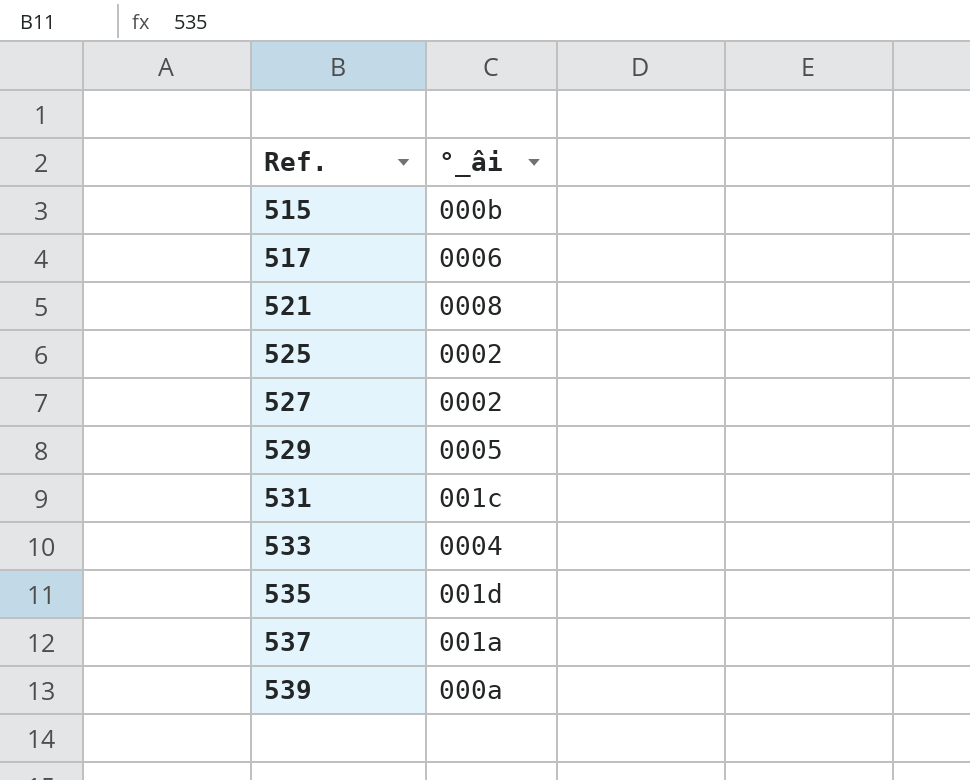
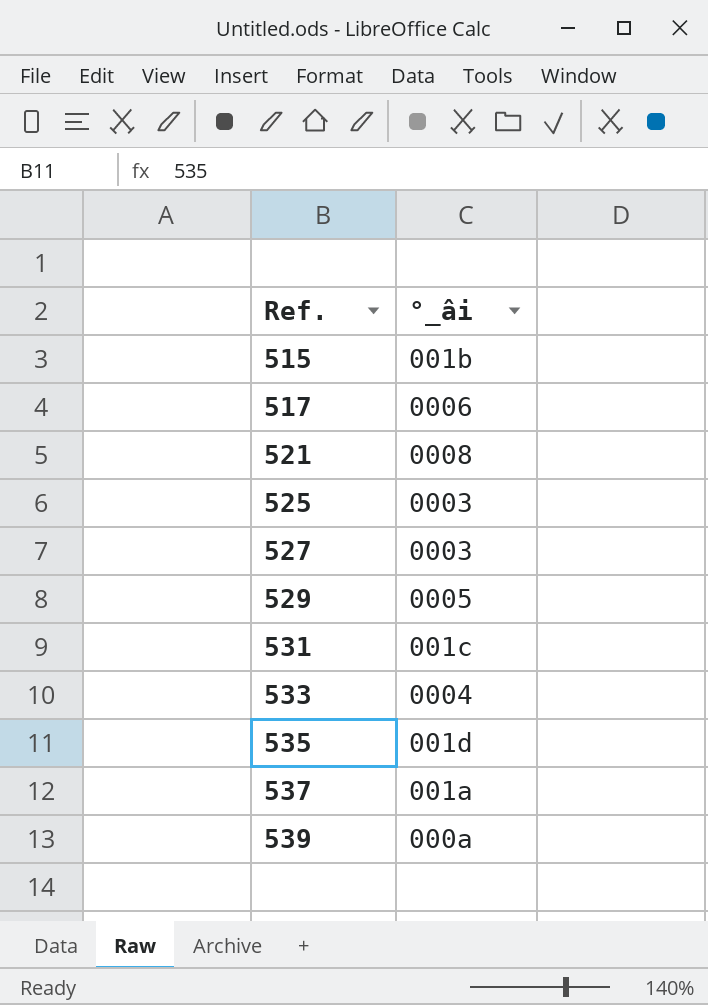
515 | °_âi: 000b -> 001b
525 | °_âi: 0002 -> 0003
527 | °_âi: 0002 -> 0003

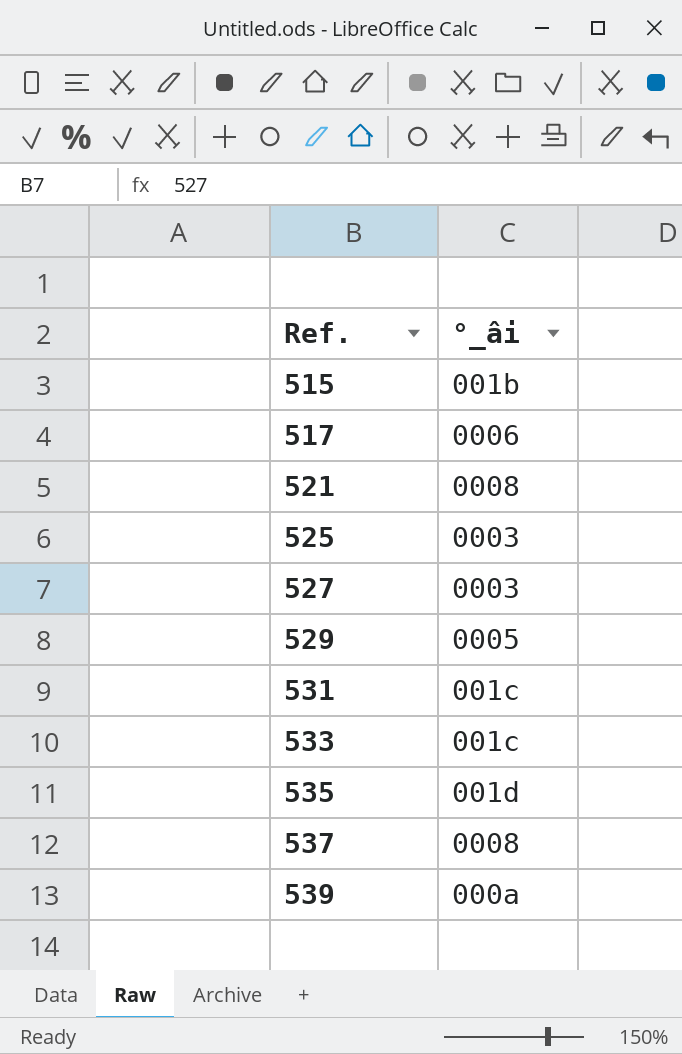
533 | °_âi: 0004 -> 001c
537 | °_âi: 001a -> 0008

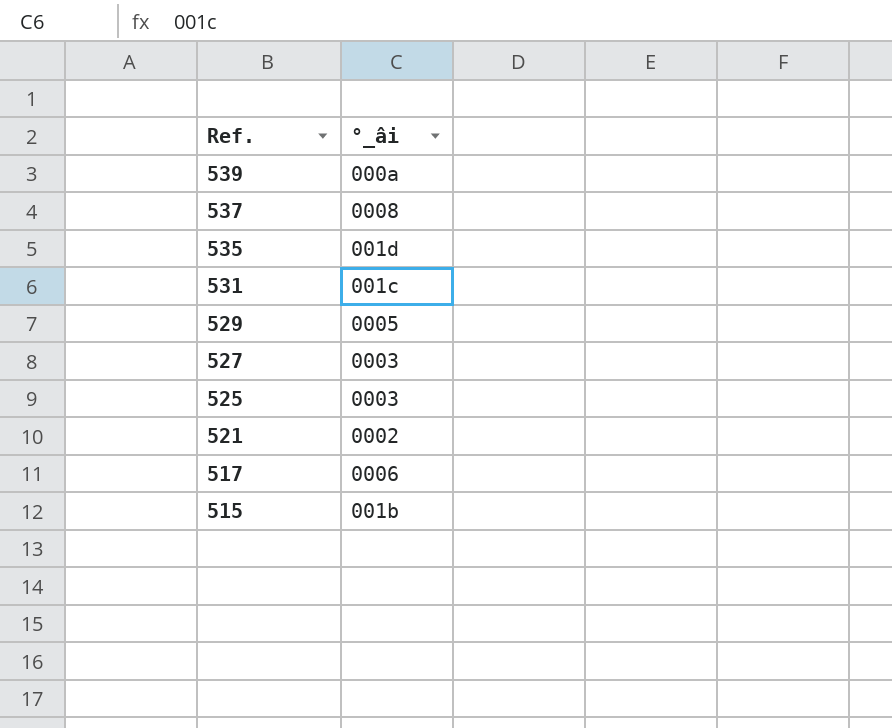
row order: Ref. ascending -> Ref. descending
row 533: 001c -> none
521 | °_âi: 0008 -> 0002

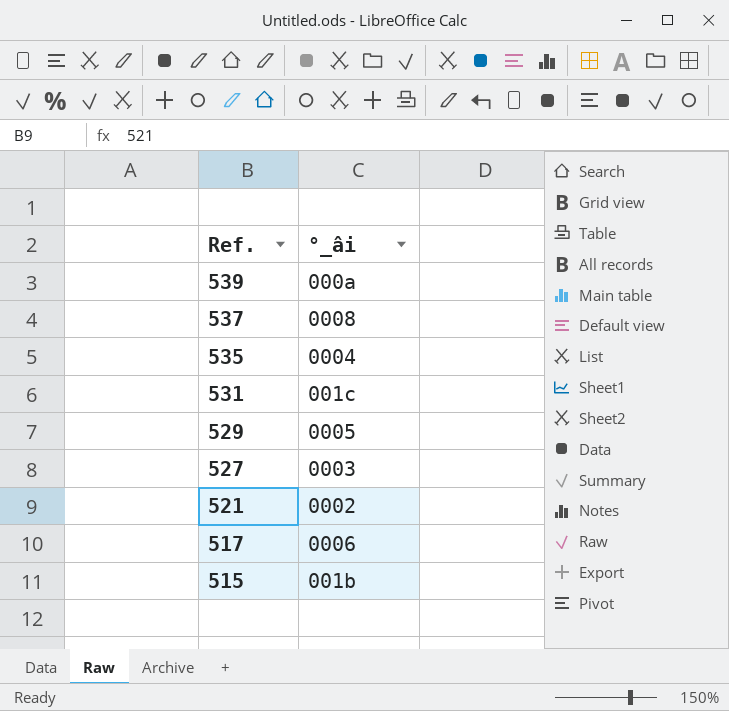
row 525: 0003 -> none
535 | °_âi: 001d -> 0004

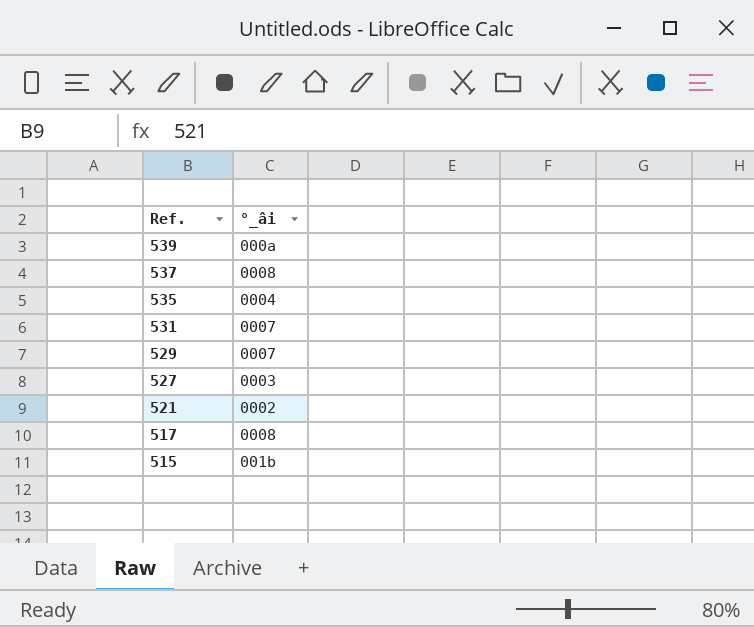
531 | °_âi: 001c -> 0007
529 | °_âi: 0005 -> 0007
517 | °_âi: 0006 -> 0008

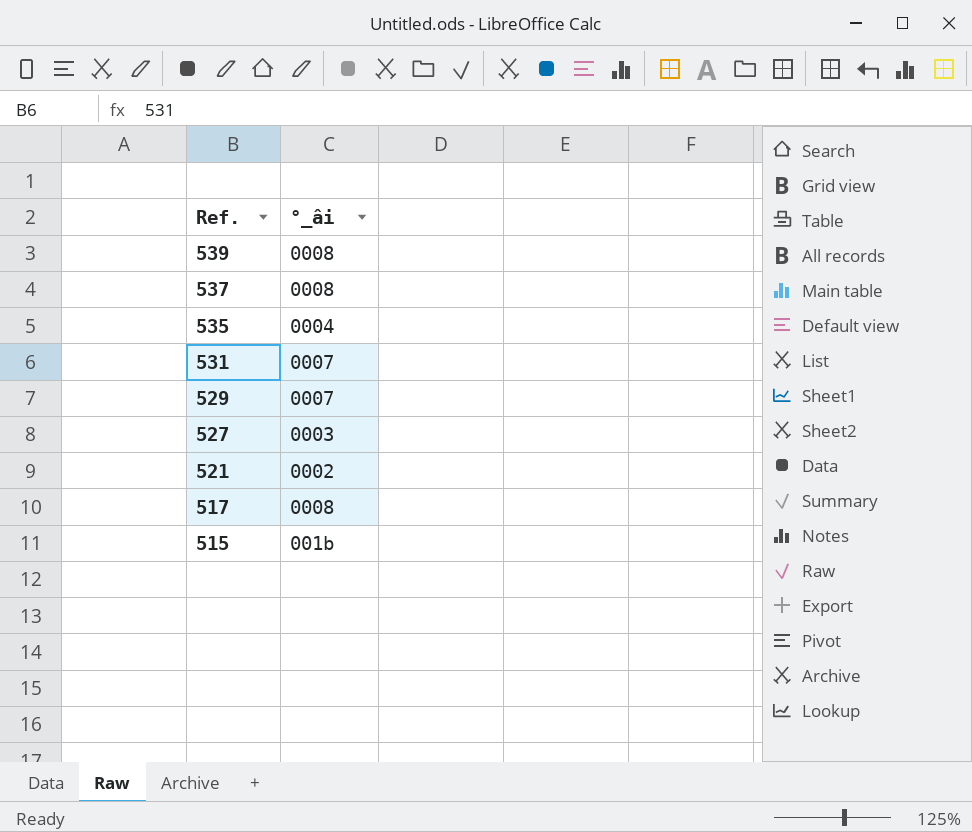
539 | °_âi: 000a -> 0008

